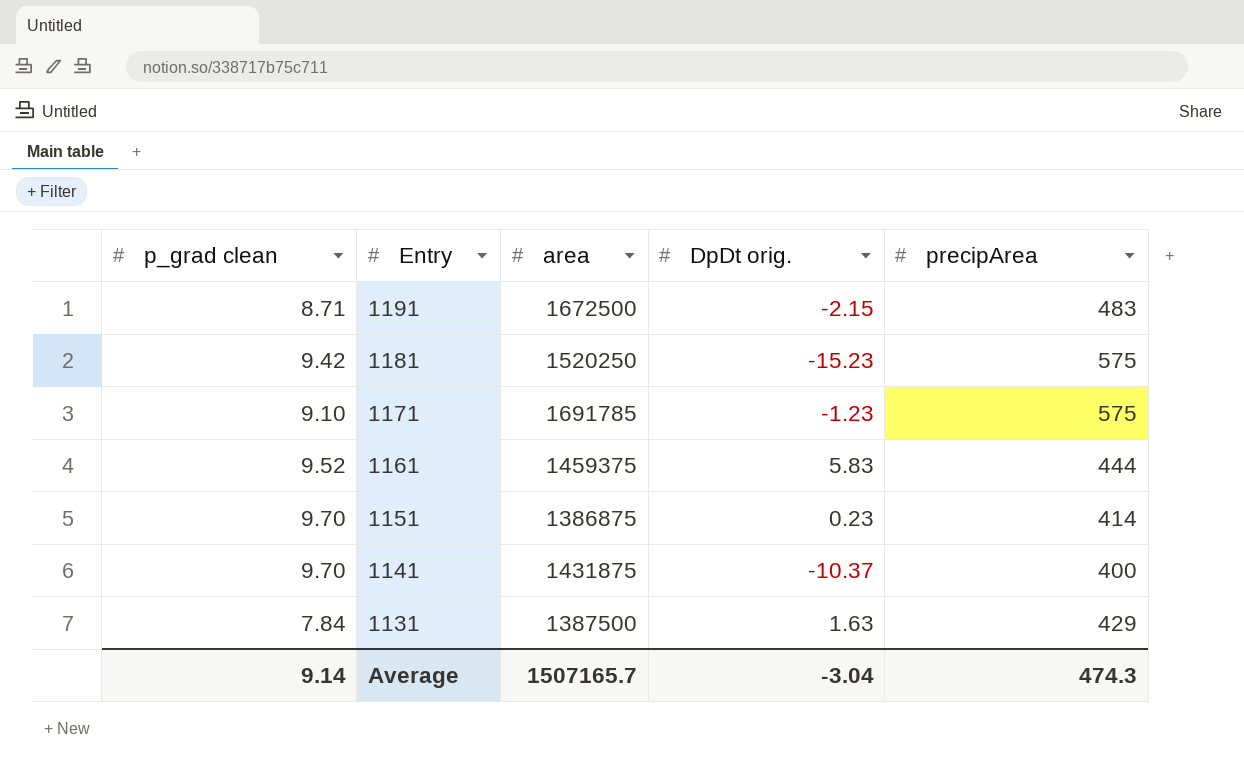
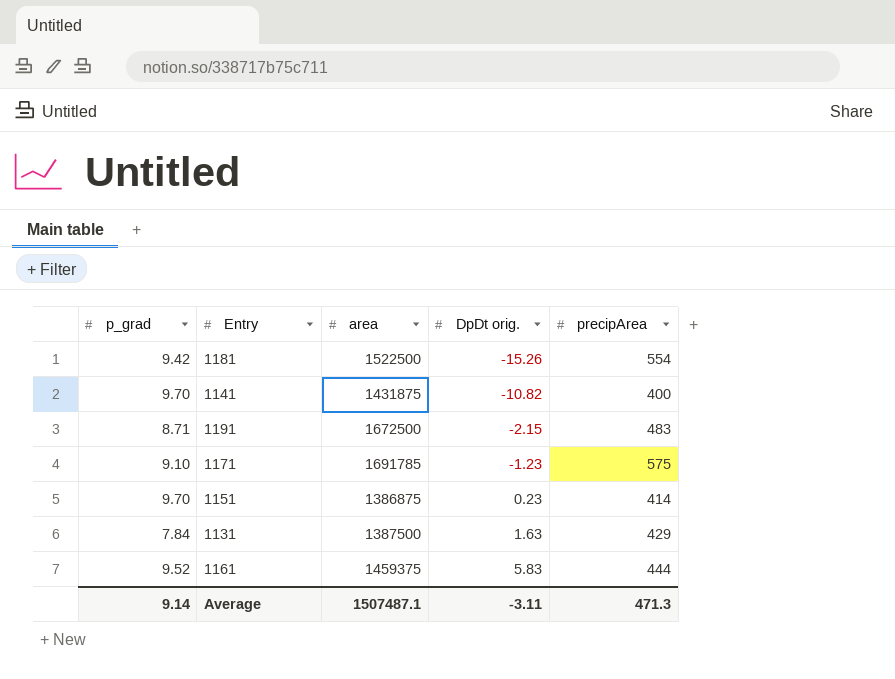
row order: Entry descending -> DpDt orig. ascending
column name: p_grad clean -> p_grad
1181 | area: 1520250 -> 1522500
1181 | DpDt orig.: -15.23 -> -15.26
1181 | precipArea: 575 -> 554
1141 | DpDt orig.: -10.37 -> -10.82
Average | area: 1507165.7 -> 1507487.1
Average | DpDt orig.: -3.04 -> -3.11
Average | precipArea: 474.3 -> 471.3

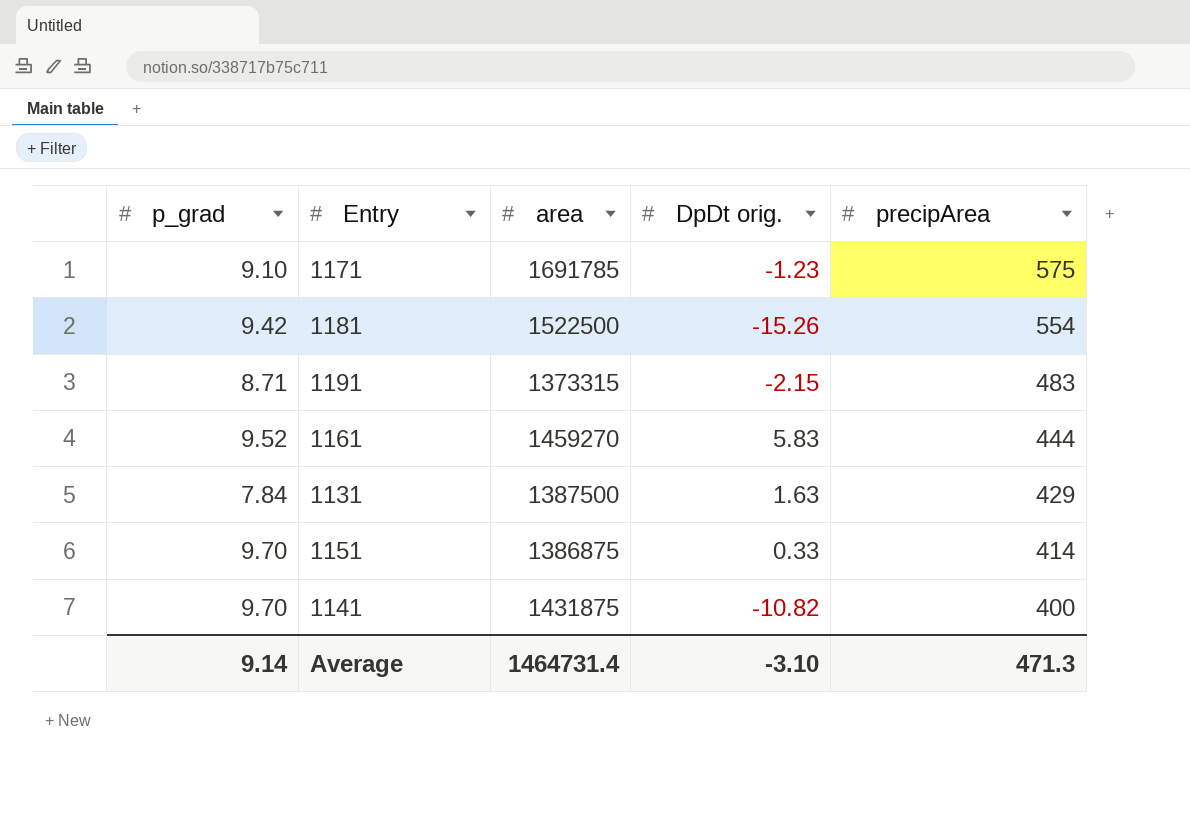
row order: DpDt orig. ascending -> precipArea descending
1191 | area: 1672500 -> 1373315
1161 | area: 1459375 -> 1459270
1151 | DpDt orig.: 0.23 -> 0.33
Average | area: 1507487.1 -> 1464731.4
Average | DpDt orig.: -3.11 -> -3.10

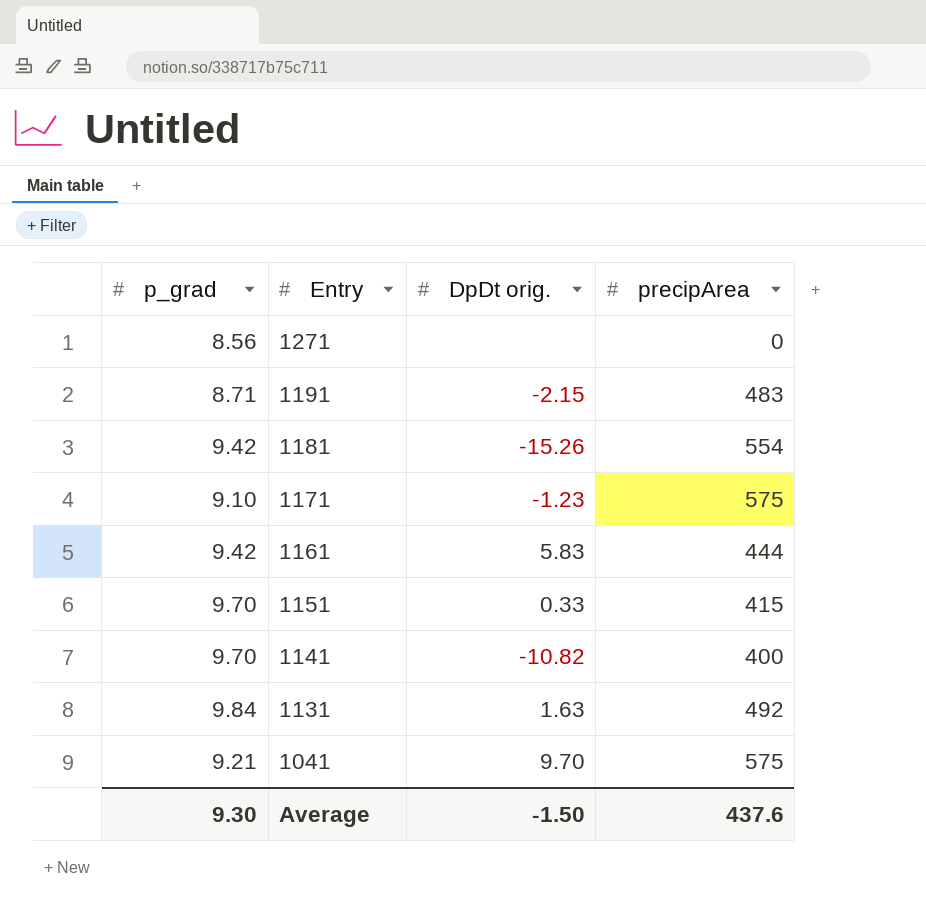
row order: precipArea descending -> Entry descending
column area | position: 3 -> none
row 1271: none -> 8.56 | none | 0
1161 | p_grad: 9.52 -> 9.42
1151 | precipArea: 414 -> 415
1131 | p_grad: 7.84 -> 9.84
1131 | precipArea: 429 -> 492
row 1041: none -> 9.21 | 9.70 | 575
Average | p_grad: 9.14 -> 9.30
Average | DpDt orig.: -3.10 -> -1.50
Average | precipArea: 471.3 -> 437.6

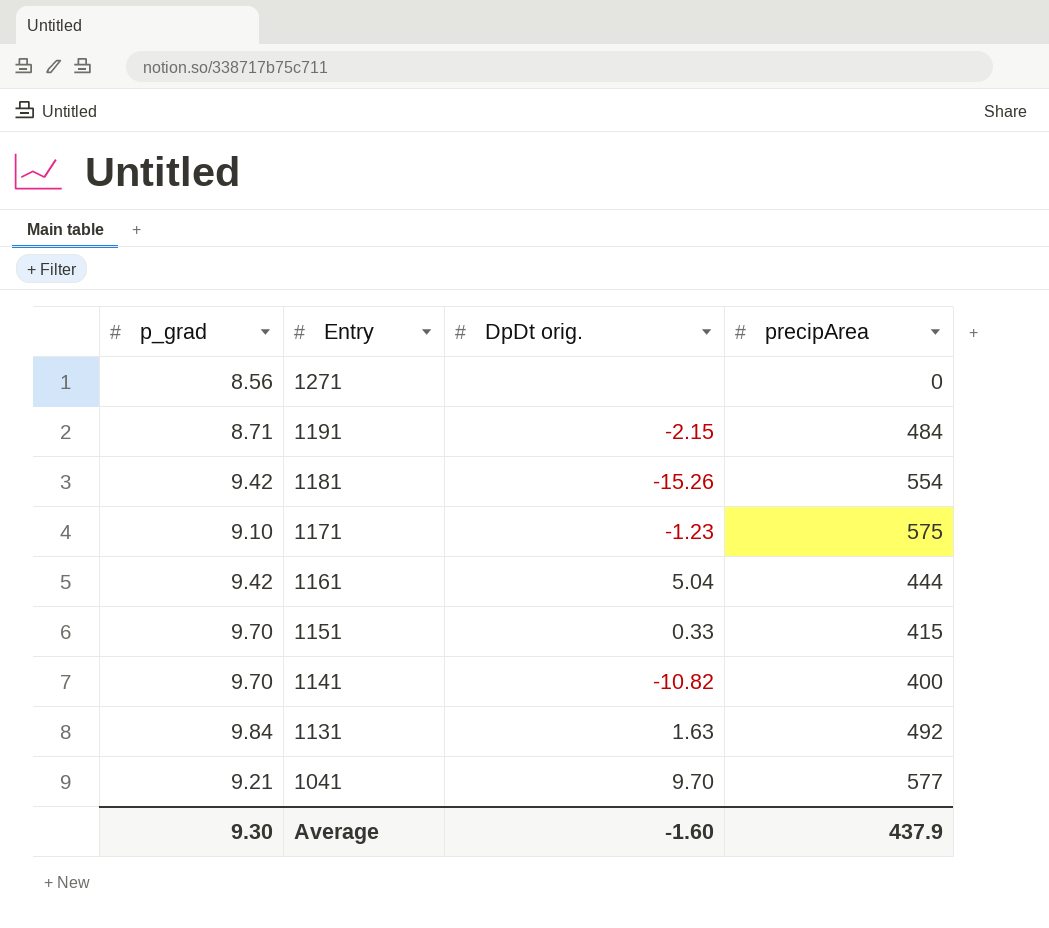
1191 | precipArea: 483 -> 484
1161 | DpDt orig.: 5.83 -> 5.04
1041 | precipArea: 575 -> 577
Average | DpDt orig.: -1.50 -> -1.60
Average | precipArea: 437.6 -> 437.9

